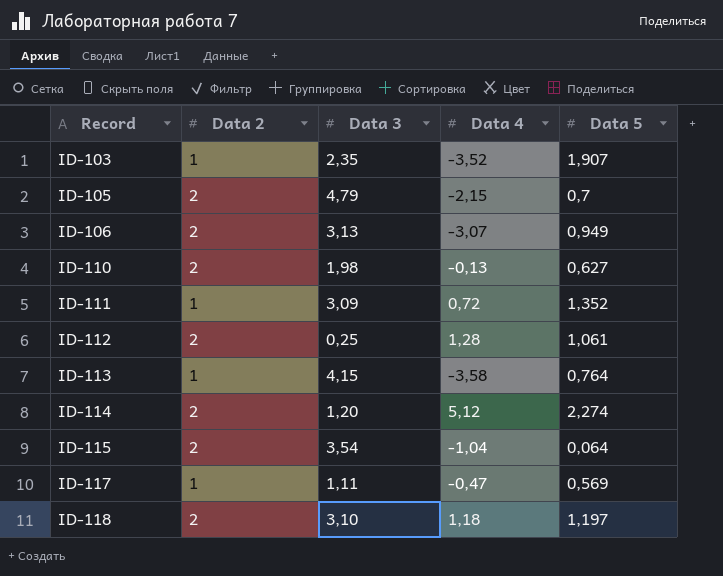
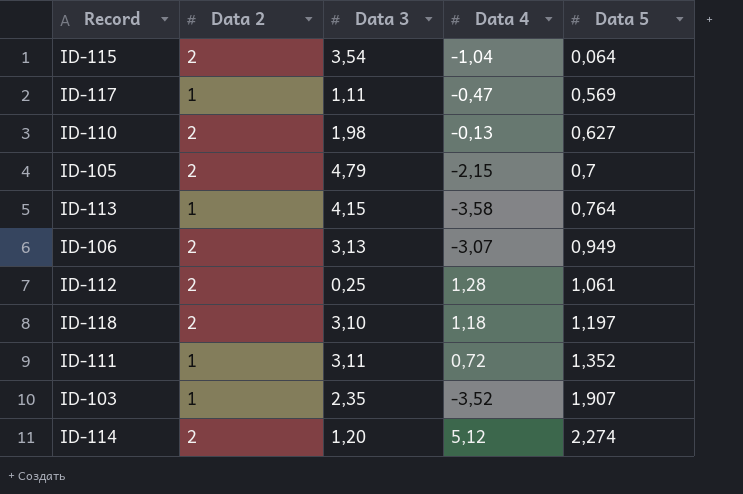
row order: Record ascending -> Data 5 ascending
ID-111 | Data 3: 3,09 -> 3,11

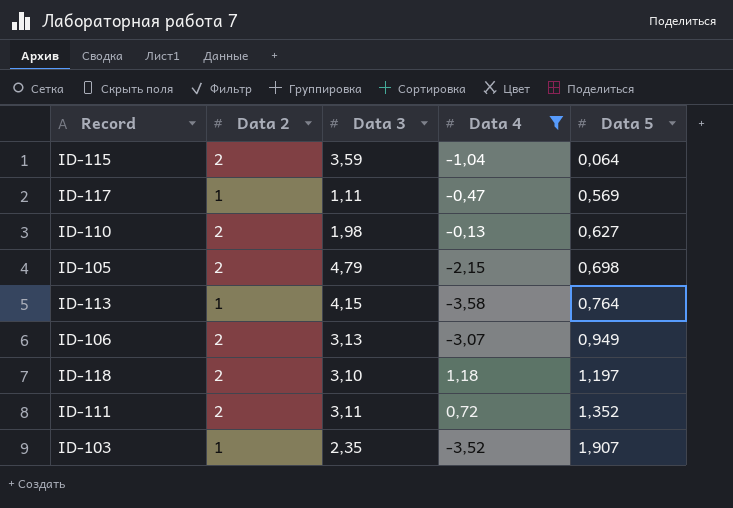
filter: none -> Data 4 <= 1,18
ID-115 | Data 3: 3,54 -> 3,59
ID-105 | Data 5: 0,7 -> 0,698
ID-111 | Data 2: 1 -> 2

